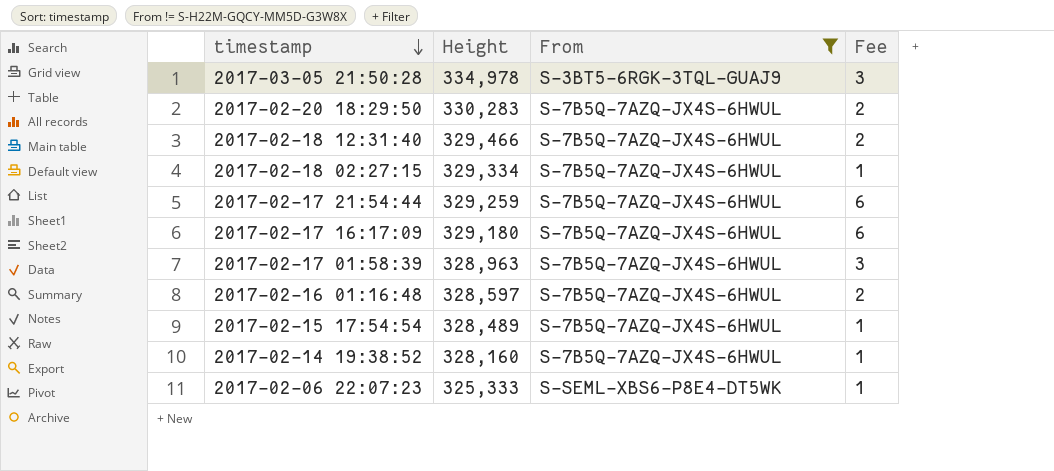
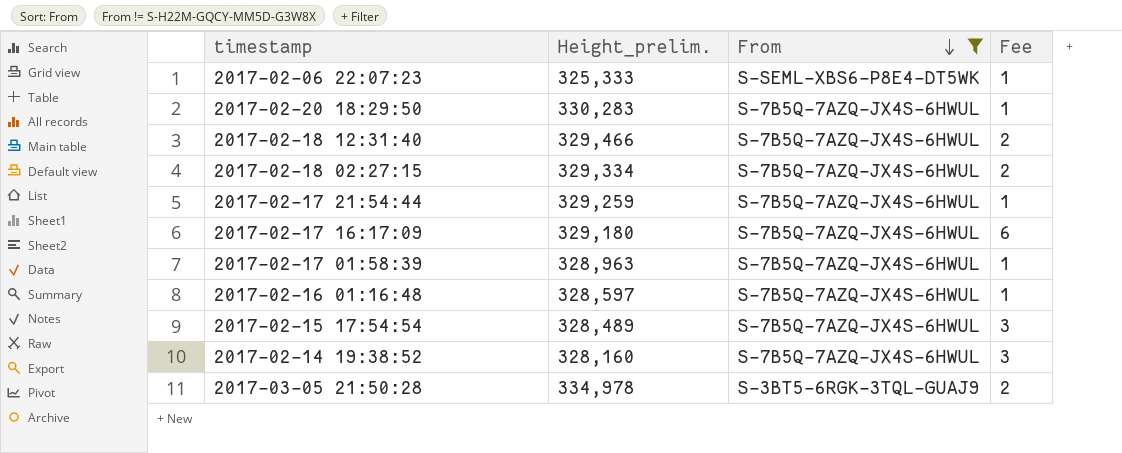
row order: timestamp descending -> From descending
column name: Height -> Height_prelim.
2017-02-20 18:29:50 | Fee: 2 -> 1
2017-02-18 02:27:15 | Fee: 1 -> 2
2017-02-17 21:54:44 | Fee: 6 -> 1
2017-02-17 01:58:39 | Fee: 3 -> 1
2017-02-16 01:16:48 | Fee: 2 -> 1
2017-02-15 17:54:54 | Fee: 1 -> 3
2017-02-14 19:38:52 | Fee: 1 -> 3
2017-03-05 21:50:28 | Fee: 3 -> 2

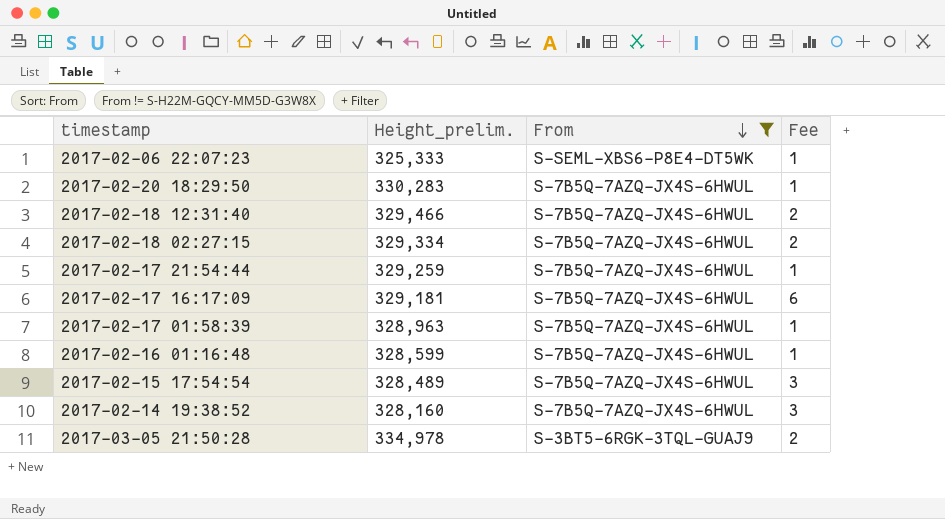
2017-02-17 16:17:09 | Height_prelim.: 329,180 -> 329,181
2017-02-16 01:16:48 | Height_prelim.: 328,597 -> 328,599

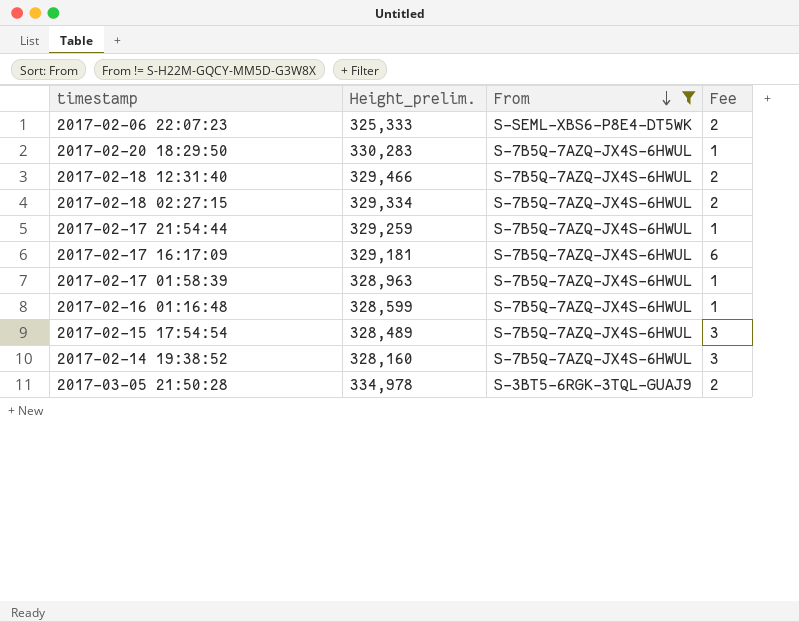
2017-02-06 22:07:23 | Fee: 1 -> 2

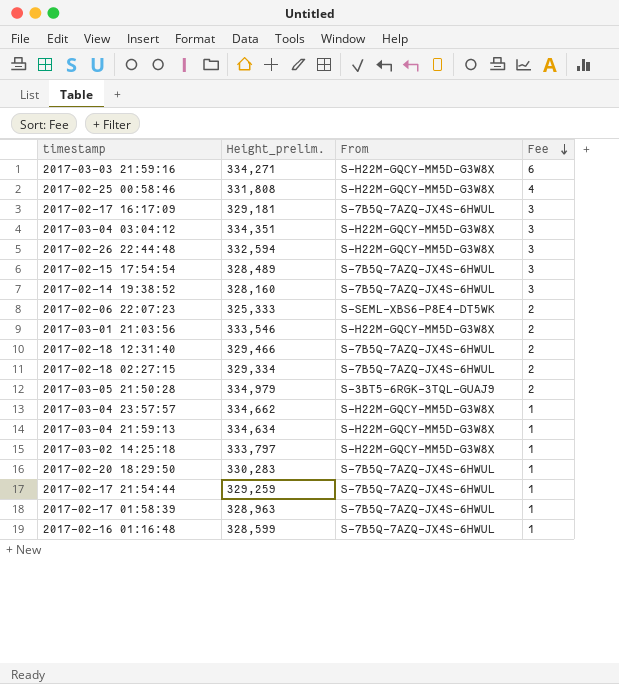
filter: From != S-H22M-GQCY-MM5D-G3W8X -> none
row order: From descending -> Fee descending
2017-02-17 16:17:09 | Fee: 6 -> 3
2017-03-05 21:50:28 | Height_prelim.: 334,978 -> 334,979

